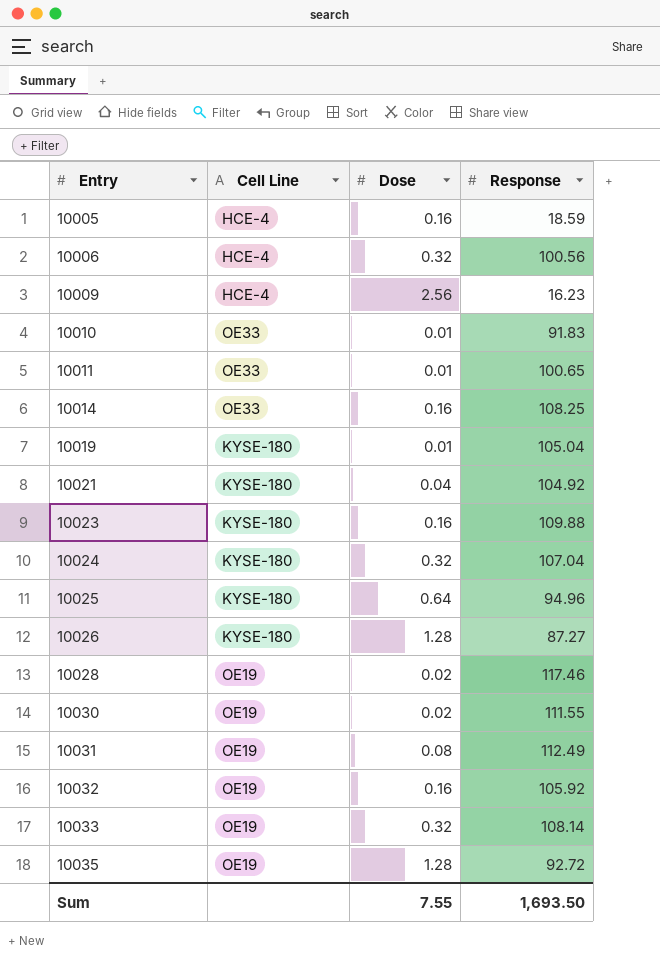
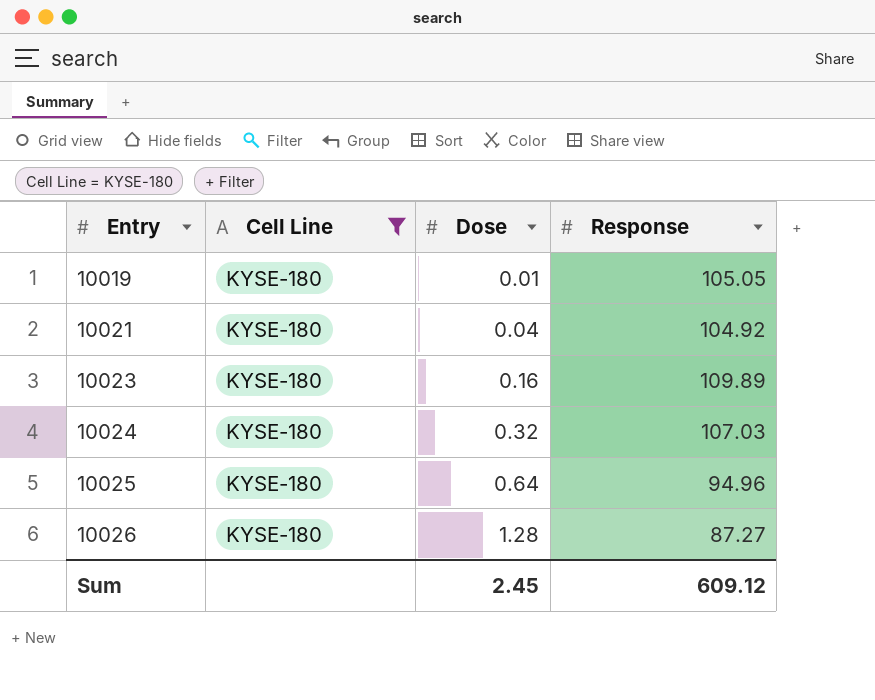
filter: none -> Cell Line = KYSE-180
10019 | Response: 105.04 -> 105.05
10023 | Response: 109.88 -> 109.89
10024 | Response: 107.04 -> 107.03
Sum | Dose: 7.55 -> 2.45
Sum | Response: 1,693.50 -> 609.12

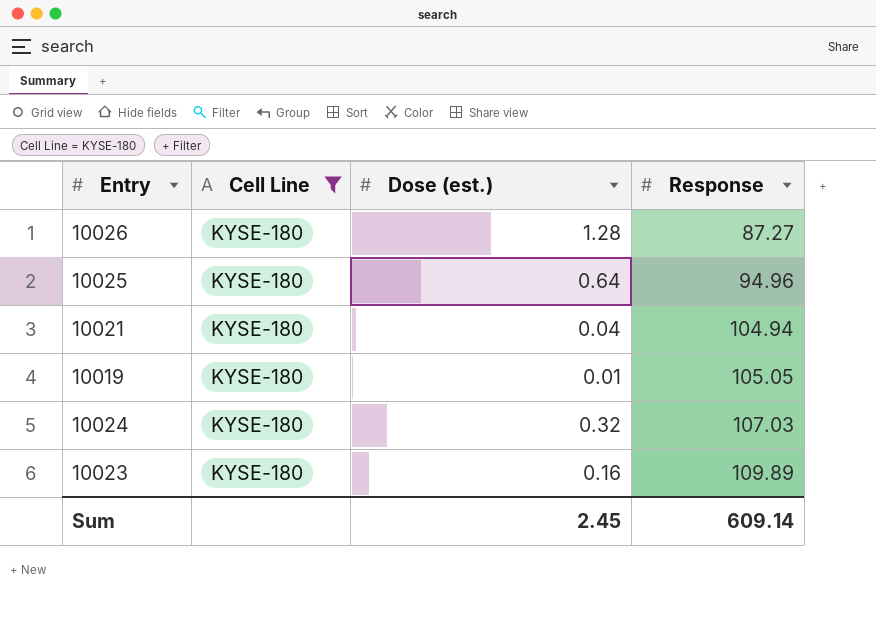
row order: Entry ascending -> Response ascending
column name: Dose -> Dose (est.)
10021 | Response: 104.92 -> 104.94
Sum | Response: 609.12 -> 609.14

